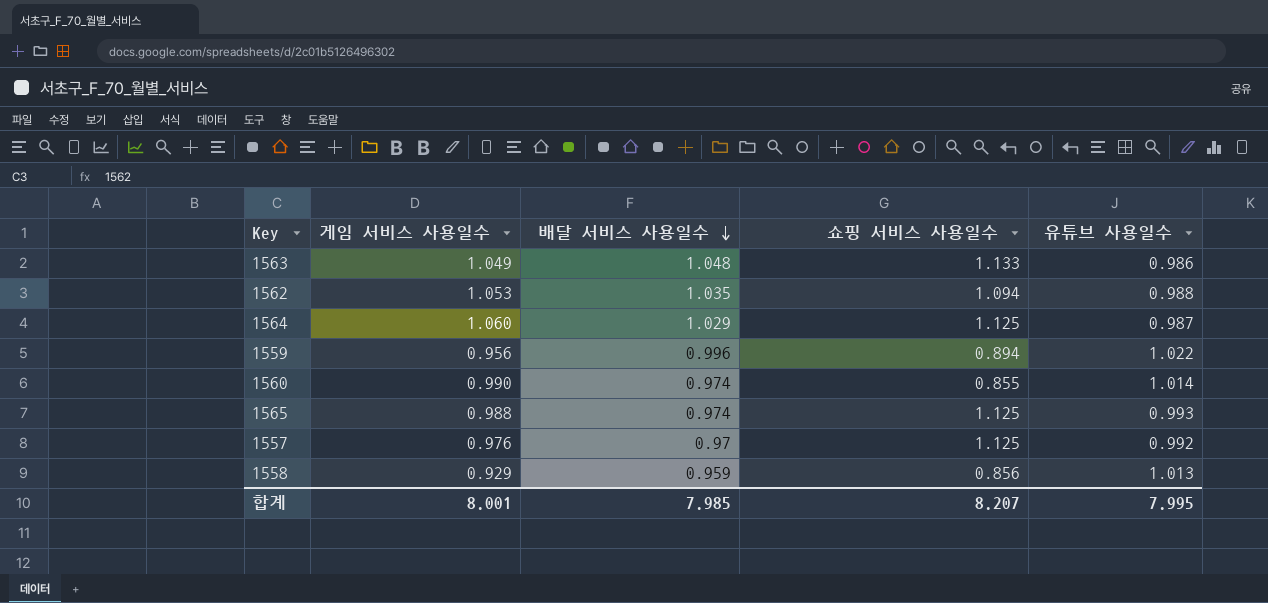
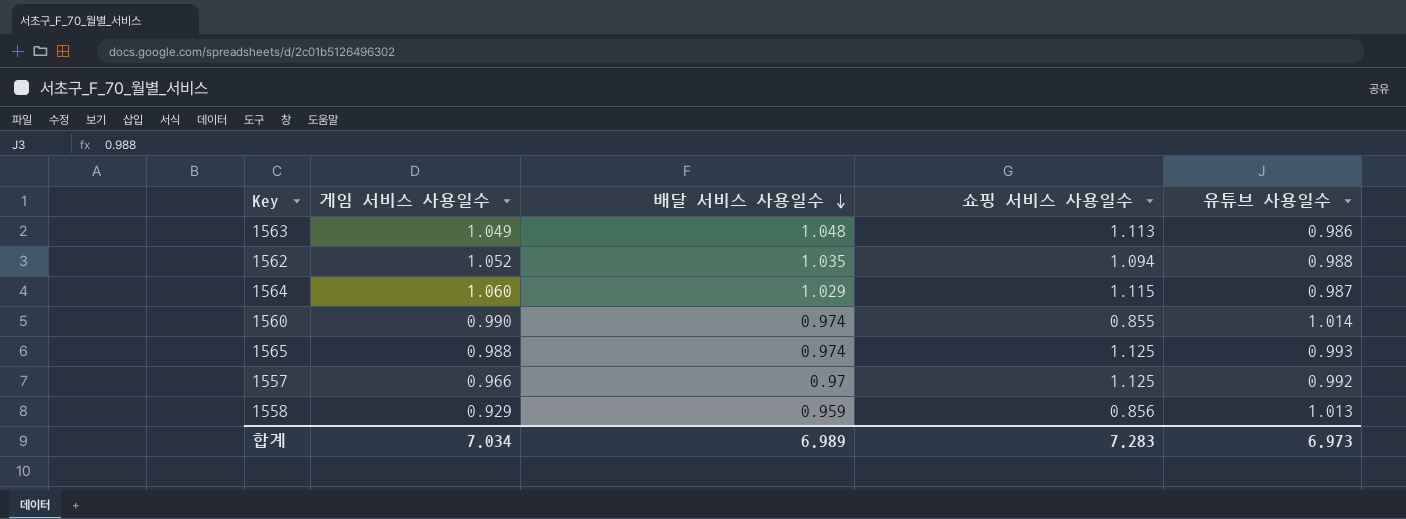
row 1559: 0.956 | 0.996 | 0.894 | 1.022 -> none
1563 | 쇼핑 서비스 사용일수: 1.133 -> 1.113
1562 | 게임 서비스 사용일수: 1.053 -> 1.052
1564 | 쇼핑 서비스 사용일수: 1.125 -> 1.115
1557 | 게임 서비스 사용일수: 0.976 -> 0.966
합계 | 게임 서비스 사용일수: 8.001 -> 7.034
합계 | 배달 서비스 사용일수: 7.985 -> 6.989
합계 | 쇼핑 서비스 사용일수: 8.207 -> 7.283
합계 | 유튜브 사용일수: 7.995 -> 6.973

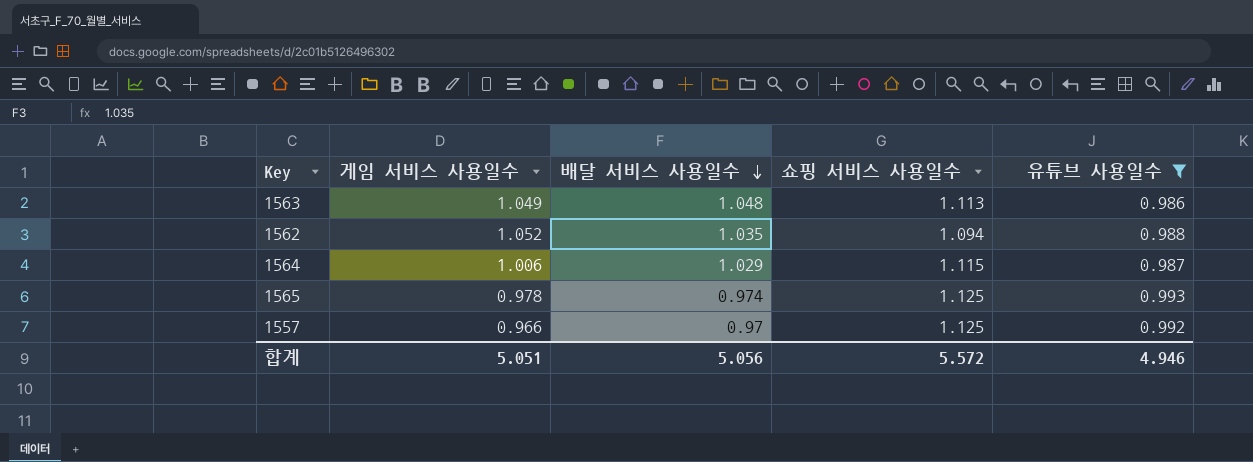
filter: none -> 유튜브 사용일수 <= 0.993
1564 | 게임 서비스 사용일수: 1.060 -> 1.006
1565 | 게임 서비스 사용일수: 0.988 -> 0.978
합계 | 게임 서비스 사용일수: 7.034 -> 5.051
합계 | 배달 서비스 사용일수: 6.989 -> 5.056
합계 | 쇼핑 서비스 사용일수: 7.283 -> 5.572
합계 | 유튜브 사용일수: 6.973 -> 4.946

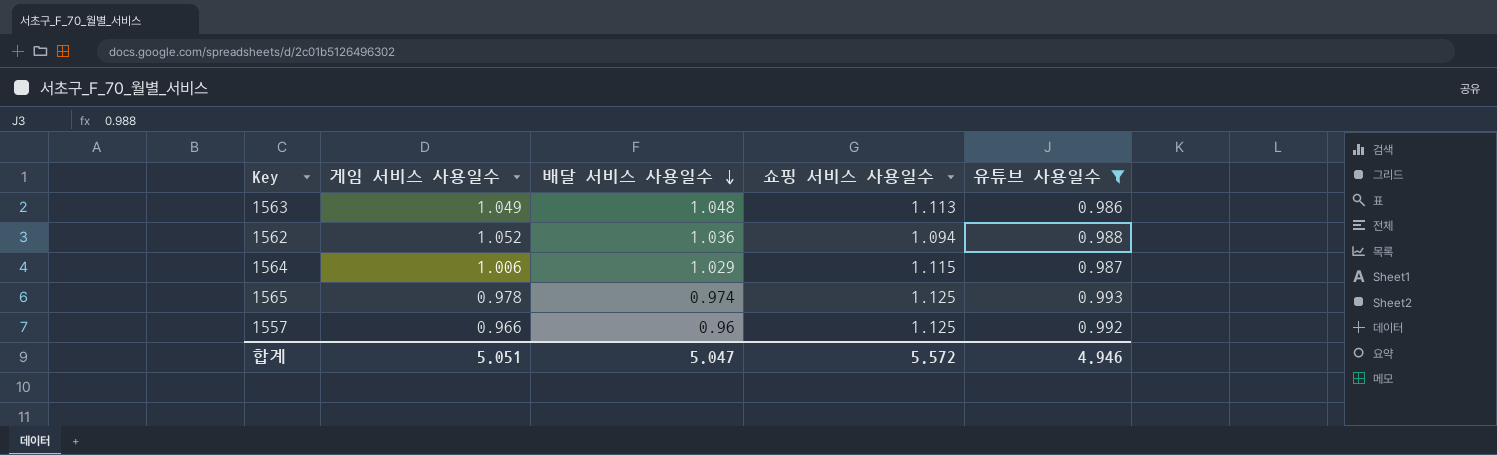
1562 | 배달 서비스 사용일수: 1.035 -> 1.036
1557 | 배달 서비스 사용일수: 0.97 -> 0.96
합계 | 배달 서비스 사용일수: 5.056 -> 5.047

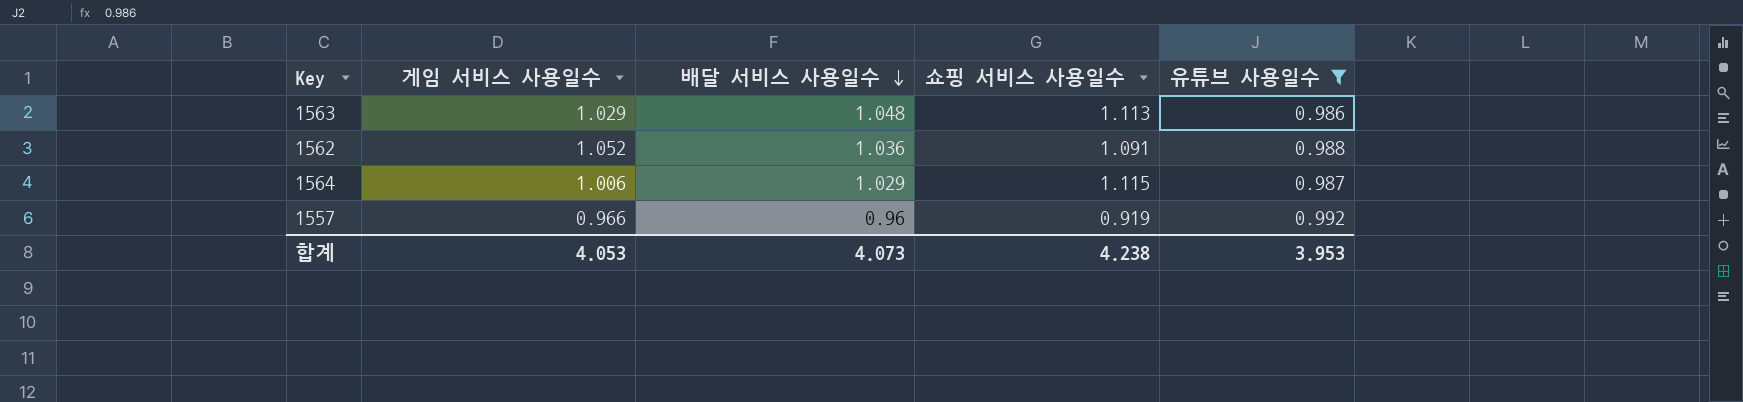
row 1565: 0.978 | 0.974 | 1.125 | 0.993 -> none
1563 | 게임 서비스 사용일수: 1.049 -> 1.029
1562 | 쇼핑 서비스 사용일수: 1.094 -> 1.091
1557 | 쇼핑 서비스 사용일수: 1.125 -> 0.919
합계 | 게임 서비스 사용일수: 5.051 -> 4.053
합계 | 배달 서비스 사용일수: 5.047 -> 4.073
합계 | 쇼핑 서비스 사용일수: 5.572 -> 4.238
합계 | 유튜브 사용일수: 4.946 -> 3.953

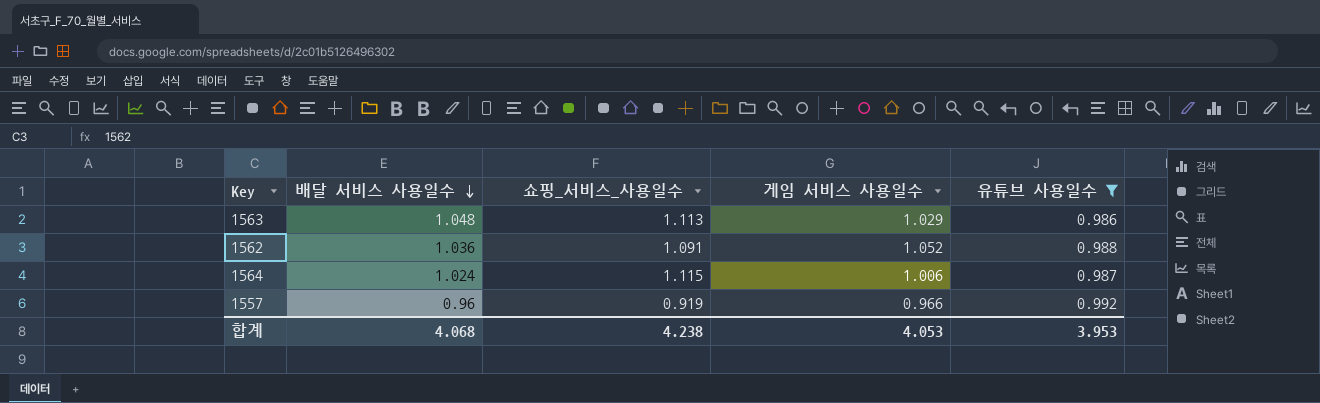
column name: 쇼핑 서비스 사용일수 -> 쇼핑_서비스_사용일수
column 게임 서비스 사용일수 | position: 2 -> 4
1564 | 배달 서비스 사용일수: 1.029 -> 1.024
합계 | 배달 서비스 사용일수: 4.073 -> 4.068

